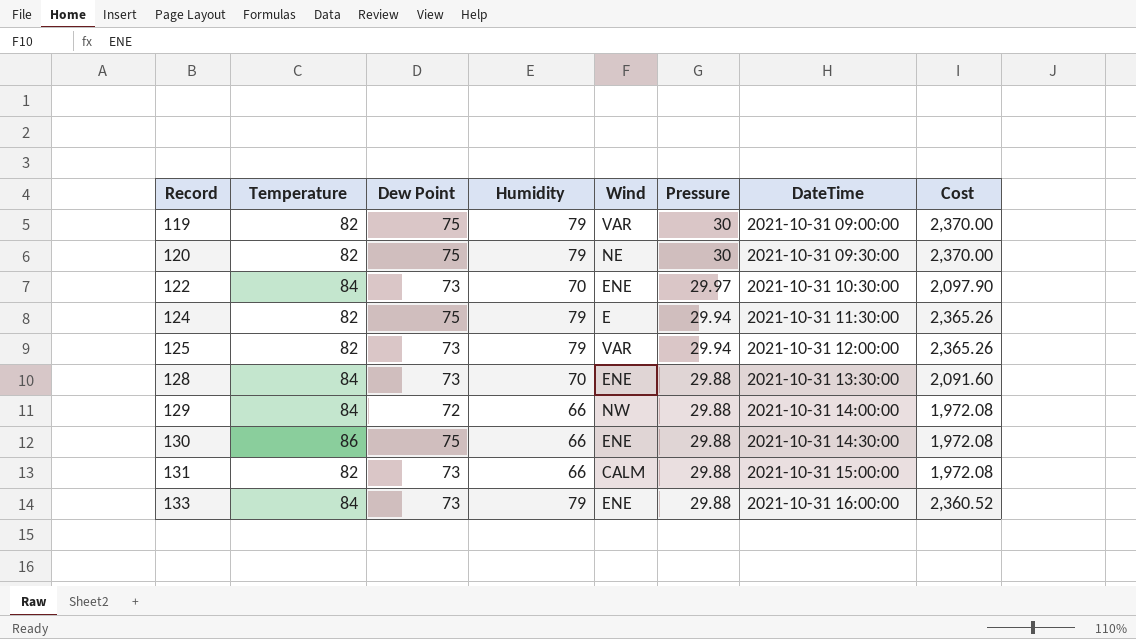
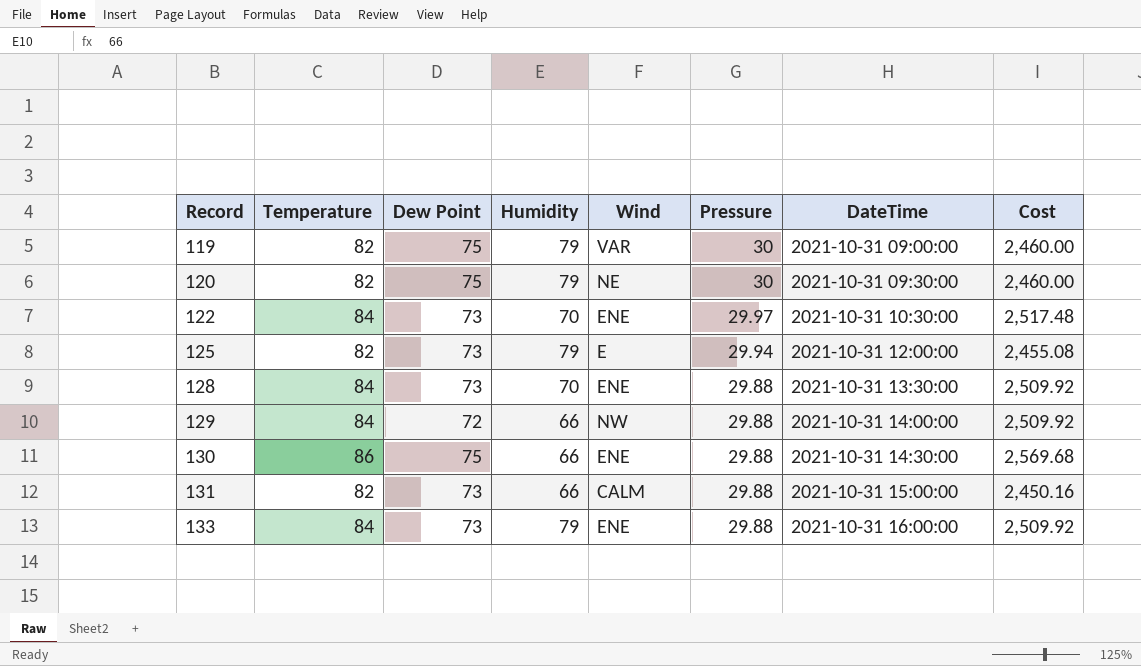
column Cost | formula: [Humidity] * [Pressure] -> [Temperature] * [Pressure]
row 124: 82 | 75 | 79 | E | 29.94 | 2021-10-31 11:30:00 | 2,365.26 -> none
125 | Wind: VAR -> E

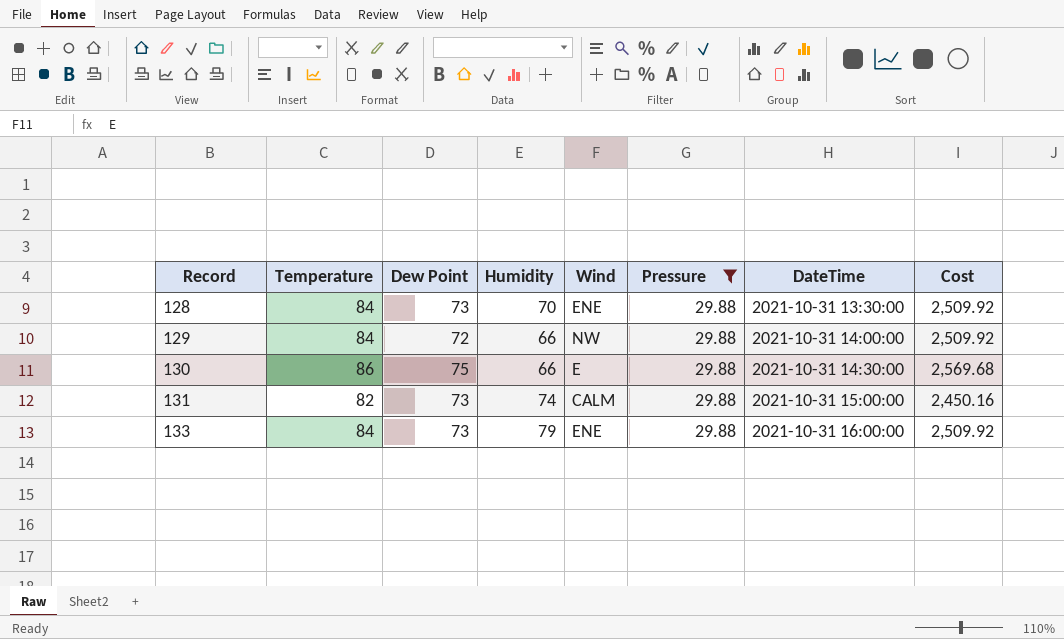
filter: none -> Pressure = 29.88
130 | Wind: ENE -> E
131 | Humidity: 66 -> 74

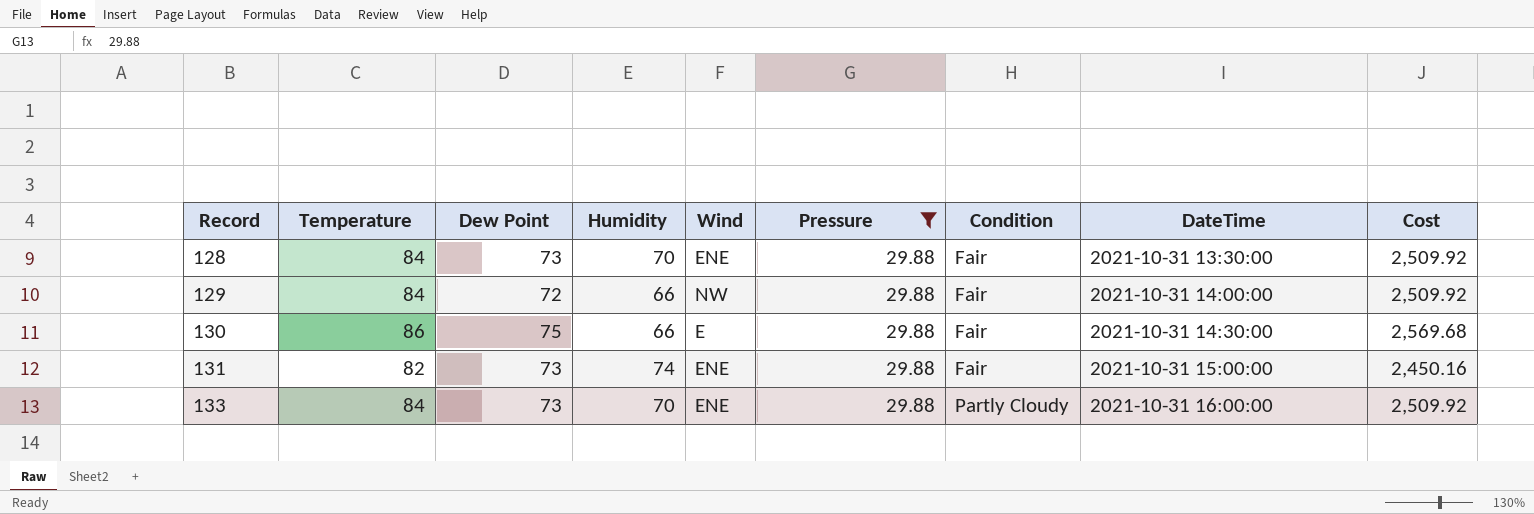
column Condition | position: none -> 7
131 | Wind: CALM -> ENE
133 | Humidity: 79 -> 70

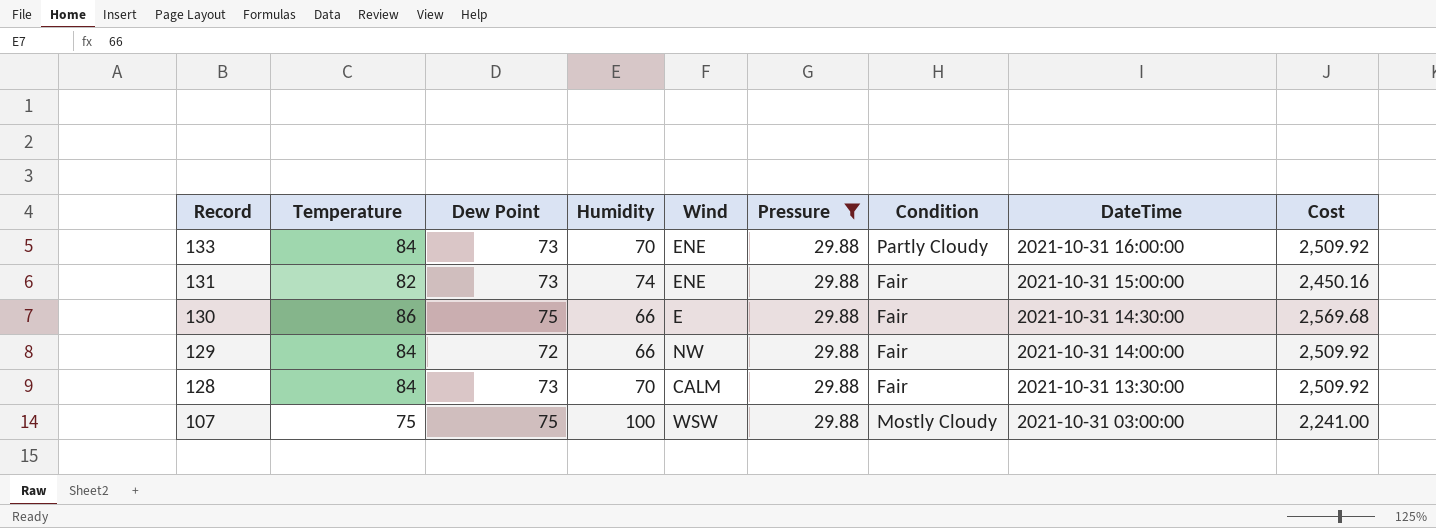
row order: Record ascending -> Record descending
128 | Wind: ENE -> CALM
row 107: none -> 75 | 75 | 100 | WSW | 29.88 | Mostly Cloudy | 2021-10-31 03:00:00 | 2,241.00

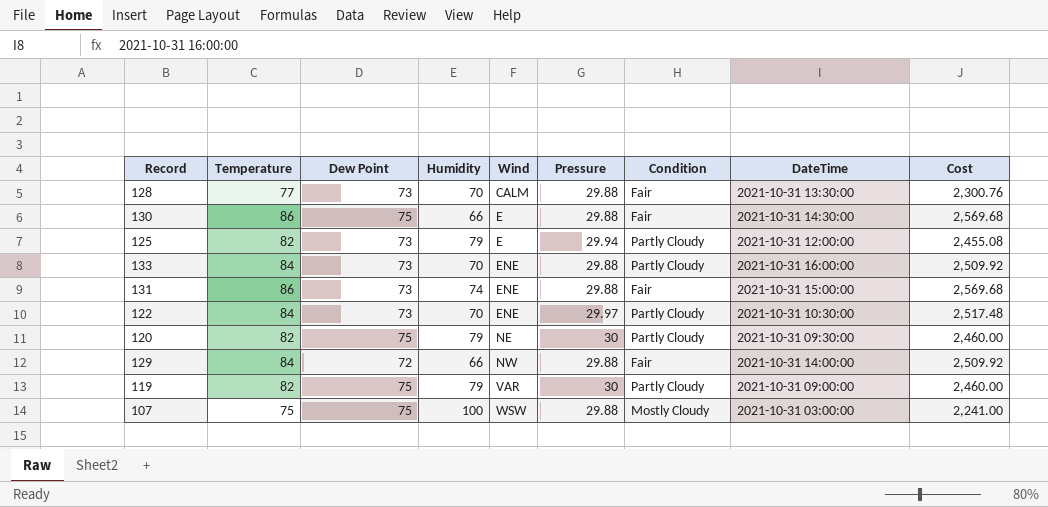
filter: Pressure = 29.88 -> none
row order: Record descending -> Wind ascending
128 | Temperature: 84 -> 77
128 | Cost: 2,509.92 -> 2,300.76
131 | Temperature: 82 -> 86
131 | Cost: 2,450.16 -> 2,569.68

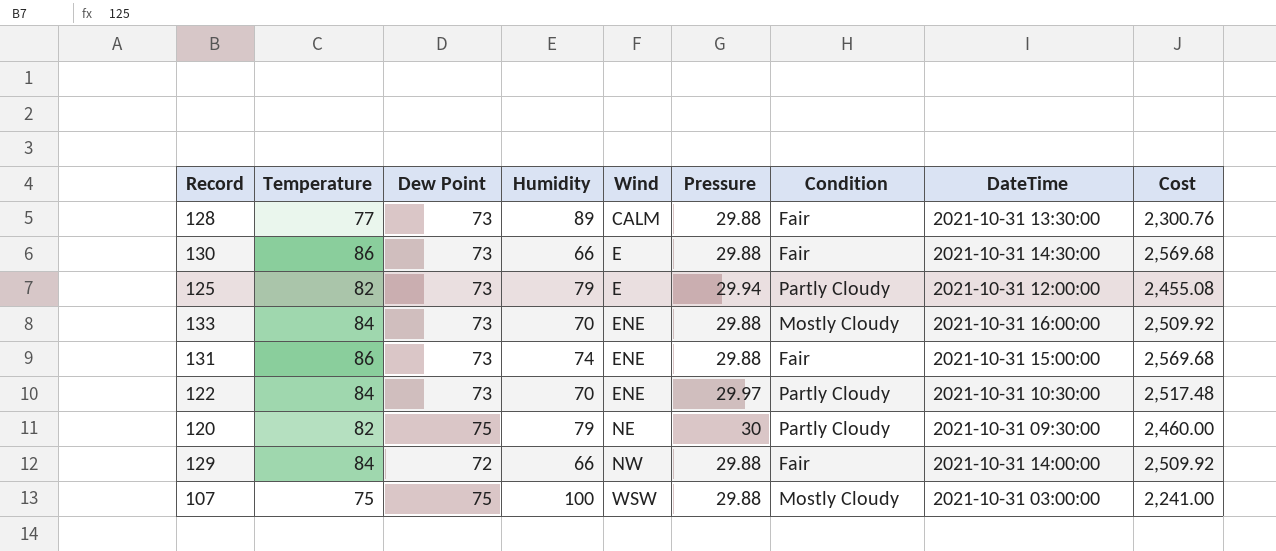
row 119: 82 | 75 | 79 | VAR | 30 | Partly Cloudy | 2021-10-31 09:00:00 | 2,460.00 -> none
128 | Humidity: 70 -> 89
130 | Dew Point: 75 -> 73
133 | Condition: Partly Cloudy -> Mostly Cloudy

